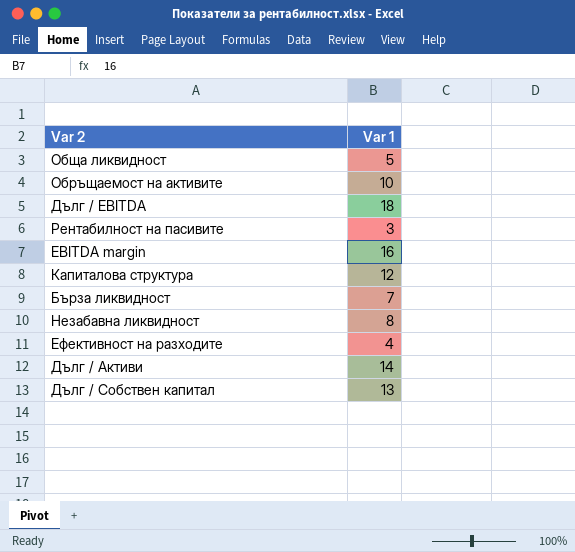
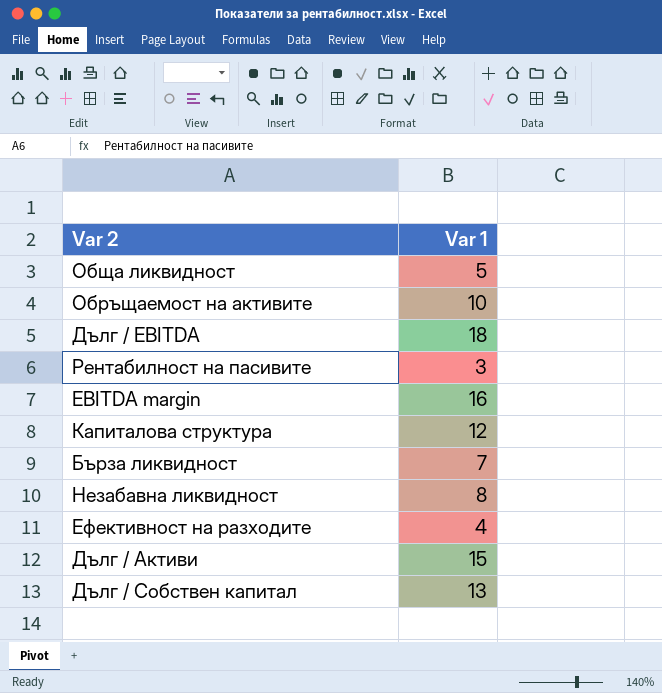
Дълг / Активи | Var 1: 14 -> 15

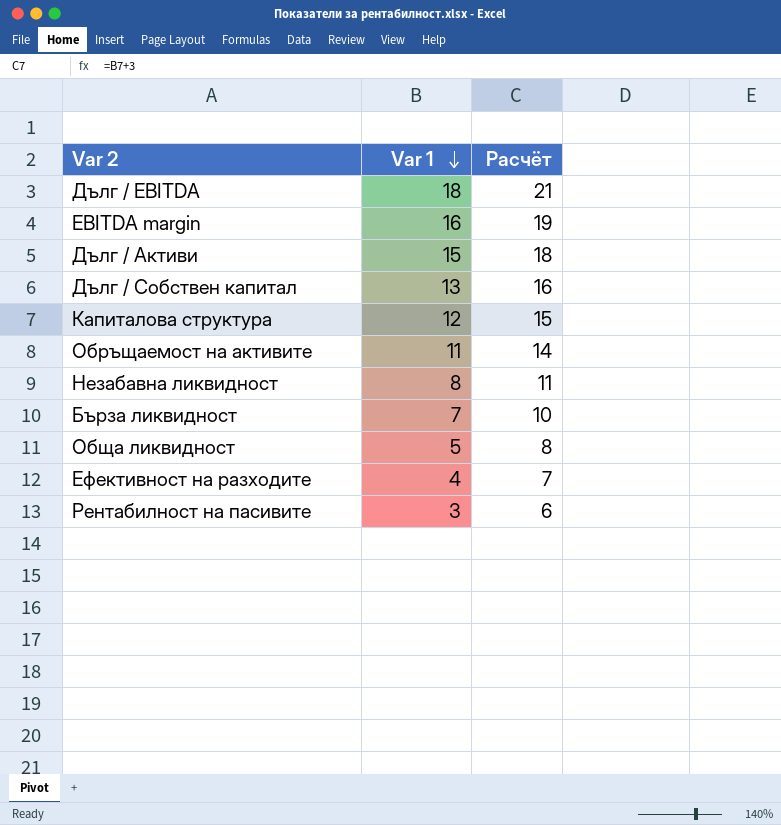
row order: none -> Var 1 descending
column Расчёт | formula: none -> [Var 1] + 3
Обръщаемост на активите | Var 1: 10 -> 11

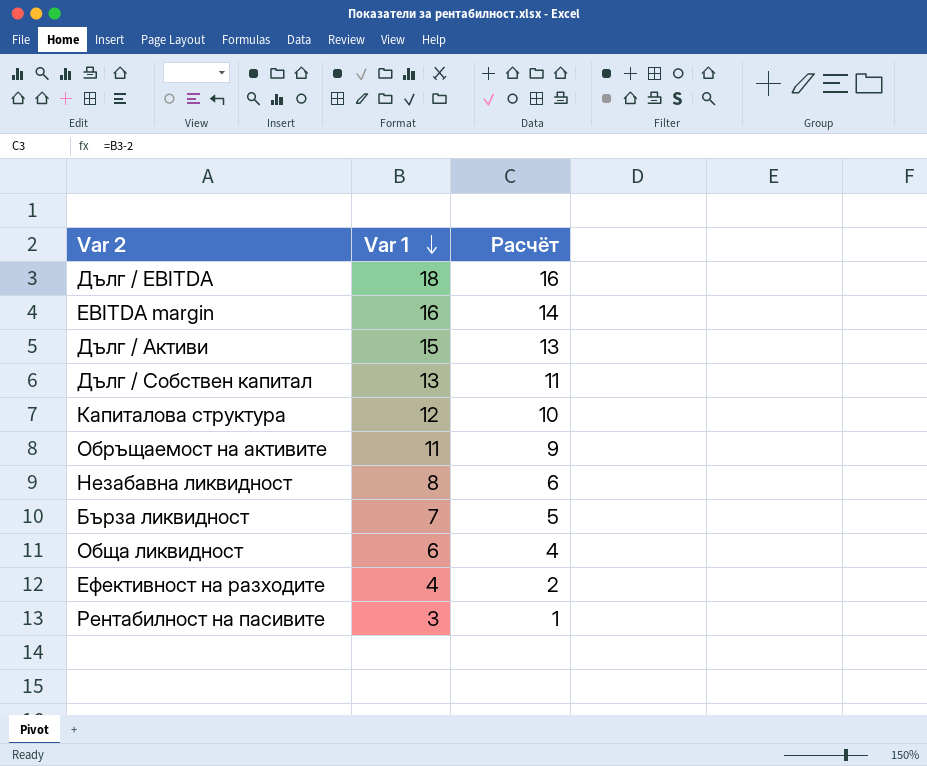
column Расчёт | formula: [Var 1] + 3 -> [Var 1] - 2
Обща ликвидност | Var 1: 5 -> 6

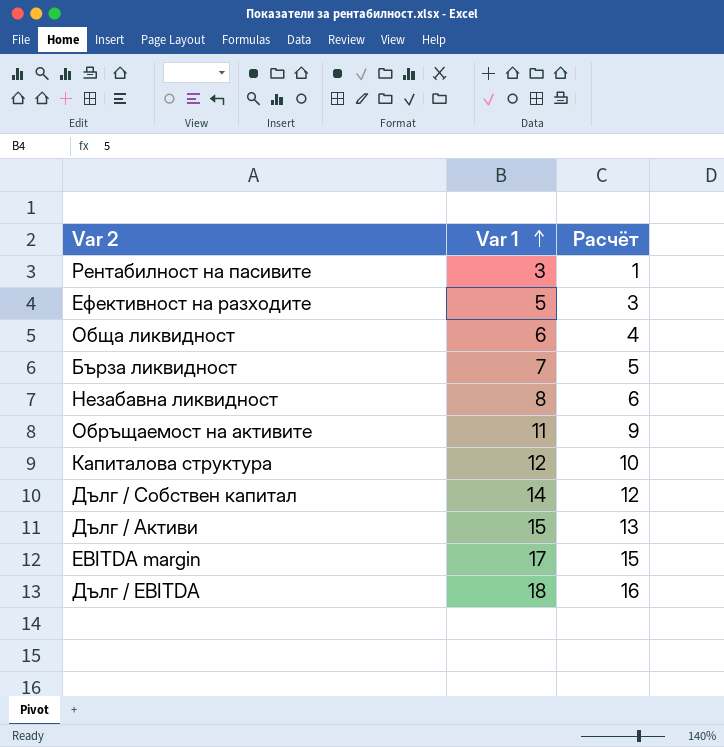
row order: Var 1 descending -> Var 1 ascending
Ефективност на разходите | Var 1: 4 -> 5
Ефективност на разходите | Расчёт: 2 -> 3
Дълг / Собствен капитал | Var 1: 13 -> 14
Дълг / Собствен капитал | Расчёт: 11 -> 12
EBITDA margin | Var 1: 16 -> 17
EBITDA margin | Расчёт: 14 -> 15

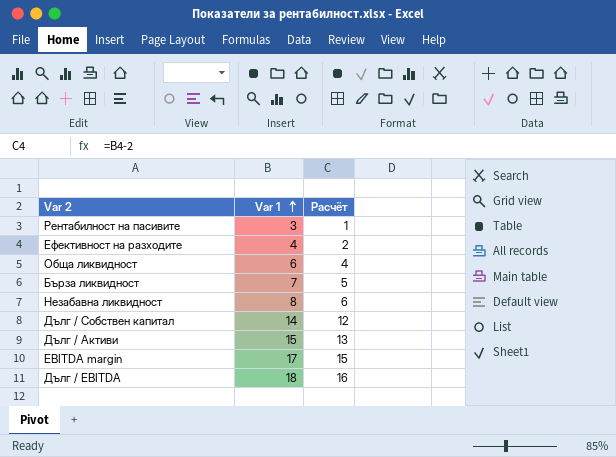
row Обръщаемост на активите: 11 | 9 -> none
row Капиталова структура: 12 | 10 -> none
Ефективност на разходите | Var 1: 5 -> 4
Ефективност на разходите | Расчёт: 3 -> 2

